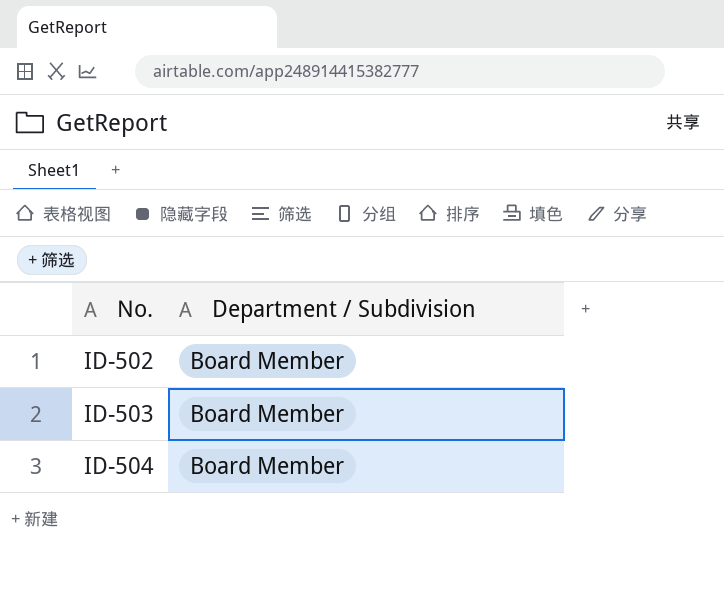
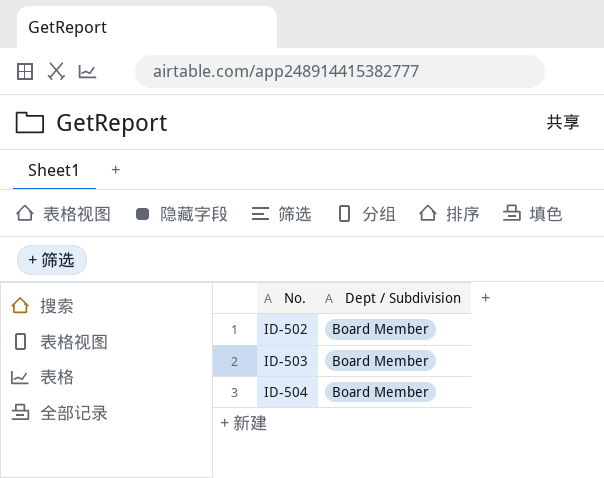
column name: Department / Subdivision -> Dept / Subdivision

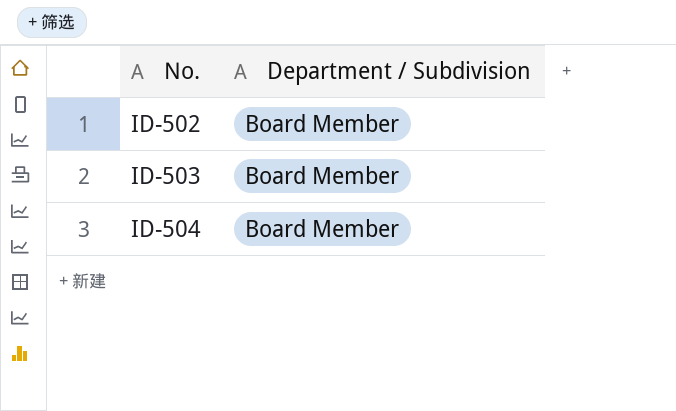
column name: Dept / Subdivision -> Department / Subdivision

